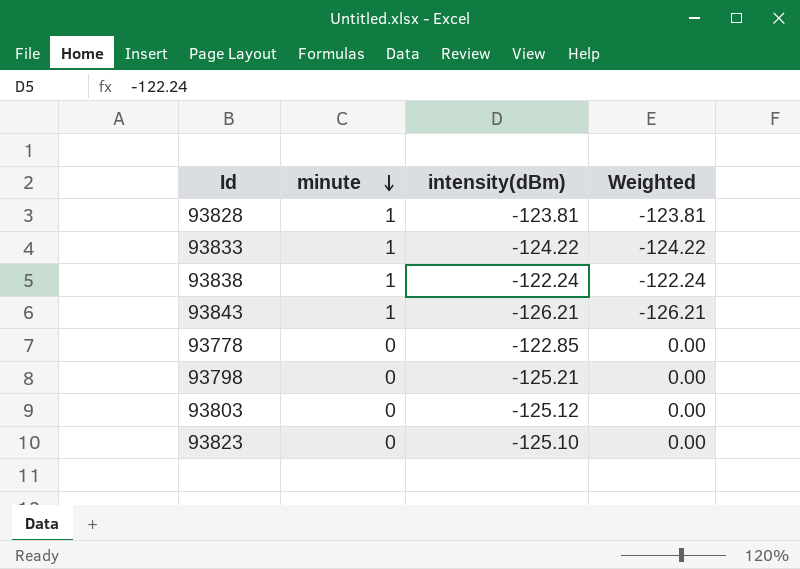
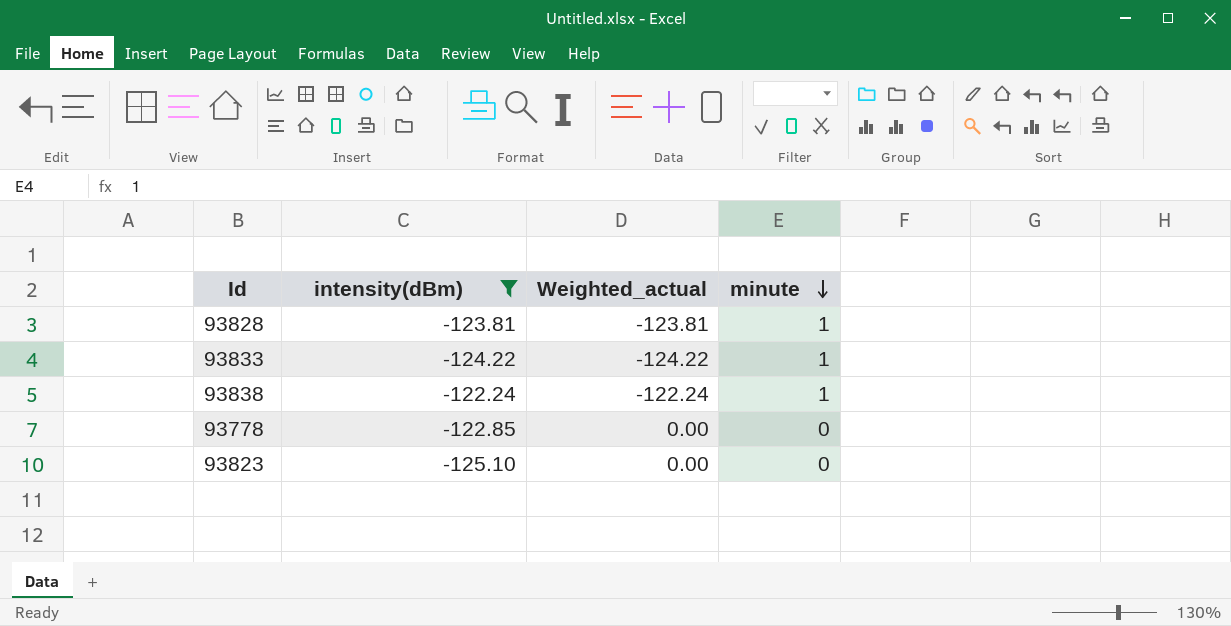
filter: none -> intensity(dBm) >= -125.10
column name: Weighted -> Weighted_actual
column minute | position: 2 -> 4

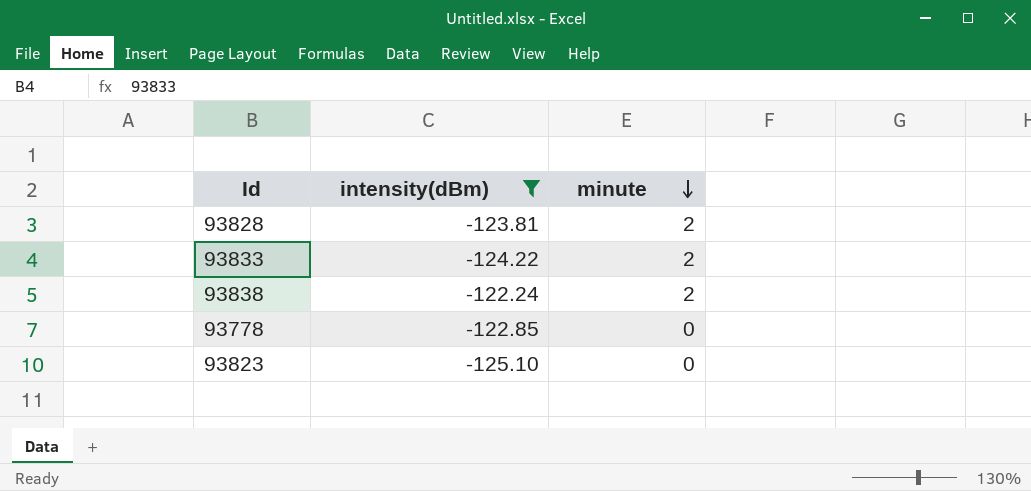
column Weighted_actual | formula: [intensity(dBm)] * [minute] -> none
93828 | minute: 1 -> 2
93833 | minute: 1 -> 2
93838 | minute: 1 -> 2

